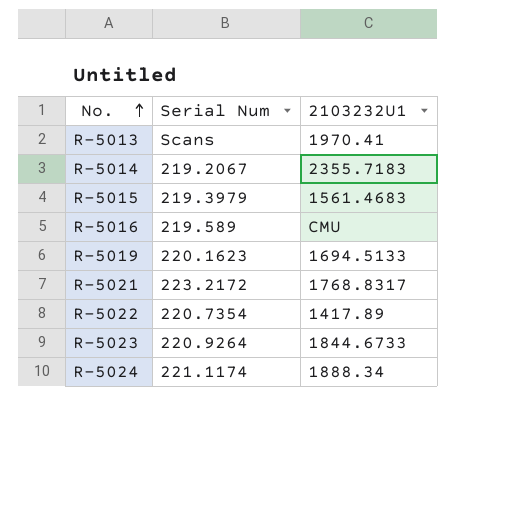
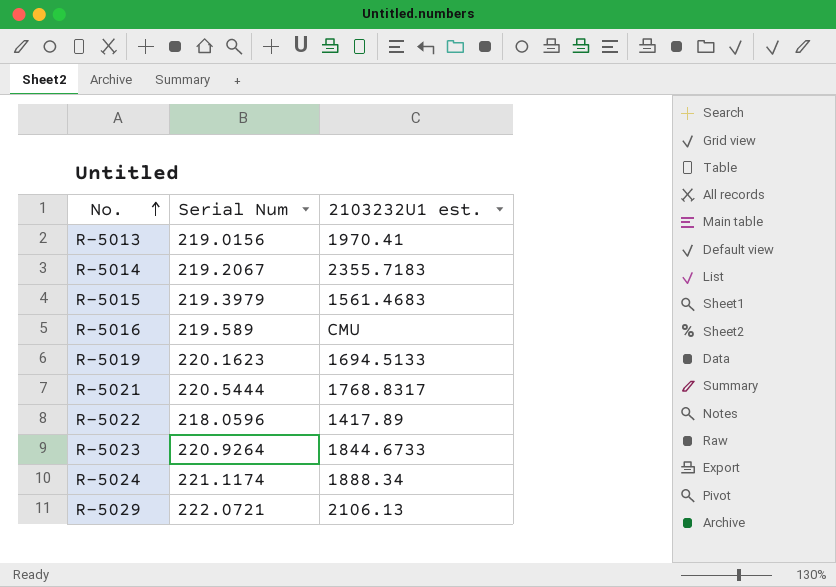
column name: 2103232U1 -> 2103232U1 est.
R-5013 | Serial Num: Scans -> 219.0156
R-5021 | Serial Num: 223.2172 -> 220.5444
R-5022 | Serial Num: 220.7354 -> 218.0596
row R-5029: none -> 222.0721 | 2106.13

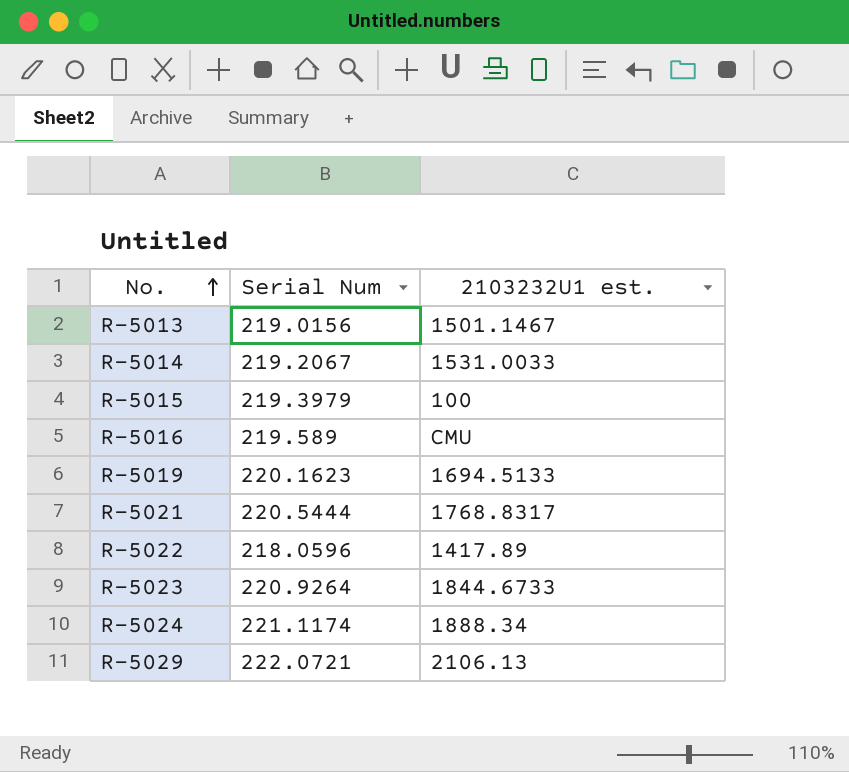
R-5013 | 2103232U1 est.: 1970.41 -> 1501.1467
R-5014 | 2103232U1 est.: 2355.7183 -> 1531.0033
R-5015 | 2103232U1 est.: 1561.4683 -> 100

